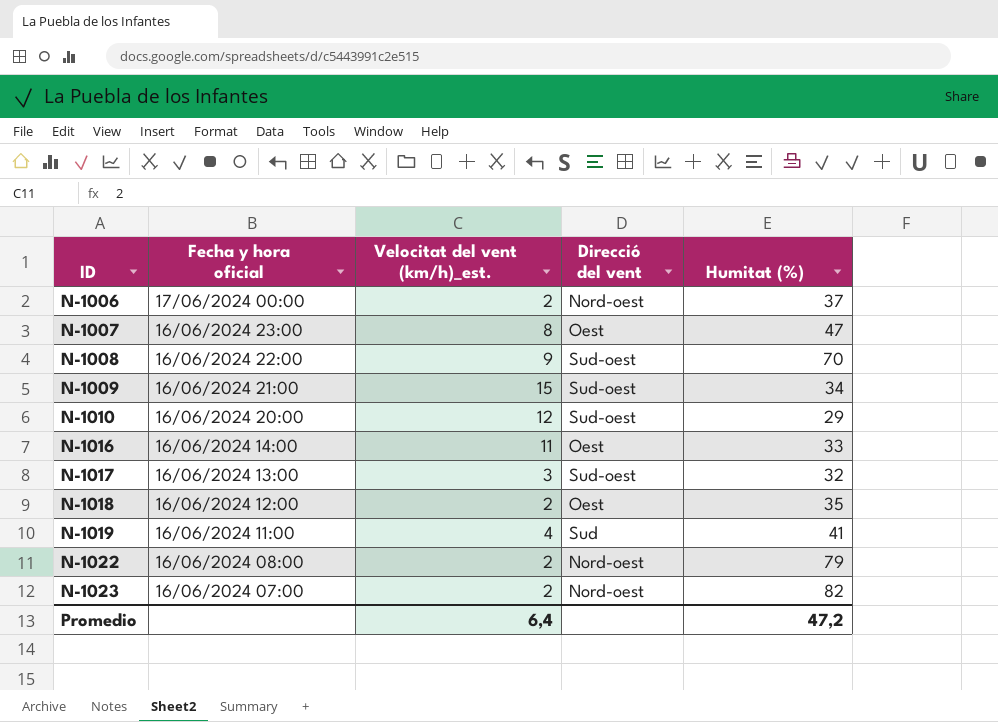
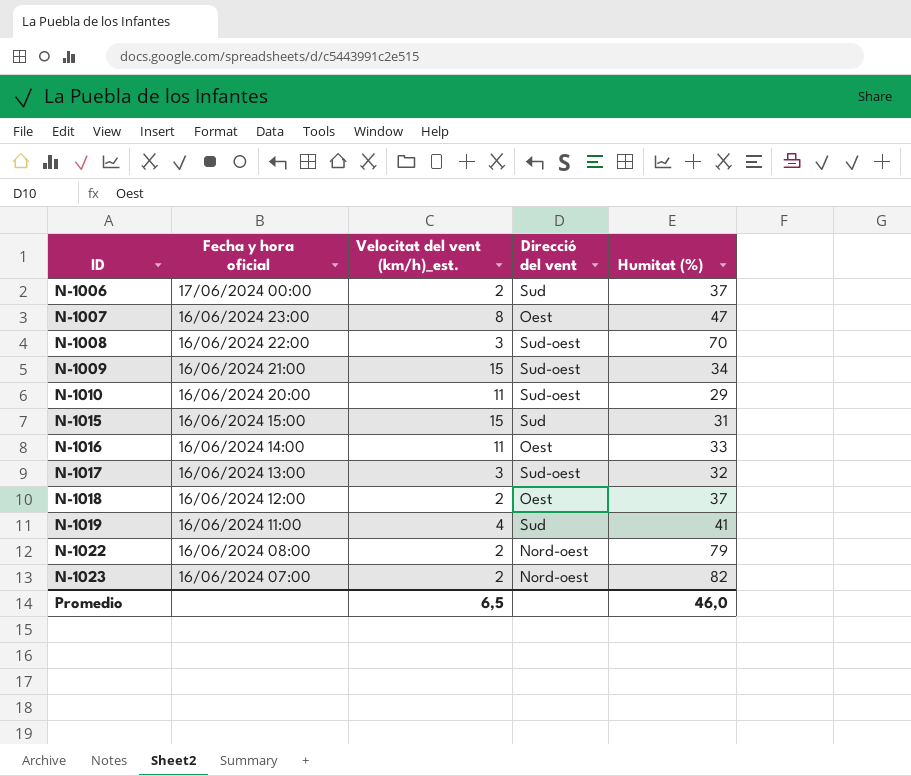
N-1006 | Direcció del vent: Nord-oest -> Sud
N-1008 | Velocitat del vent (km/h)_est.: 9 -> 3
N-1010 | Velocitat del vent (km/h)_est.: 12 -> 11
row N-1015: none -> 16/06/2024 15:00 | 15 | Sud | 31
N-1018 | Humitat (%): 35 -> 37
Promedio | Velocitat del vent (km/h)_est.: 6,4 -> 6,5
Promedio | Humitat (%): 47,2 -> 46,0

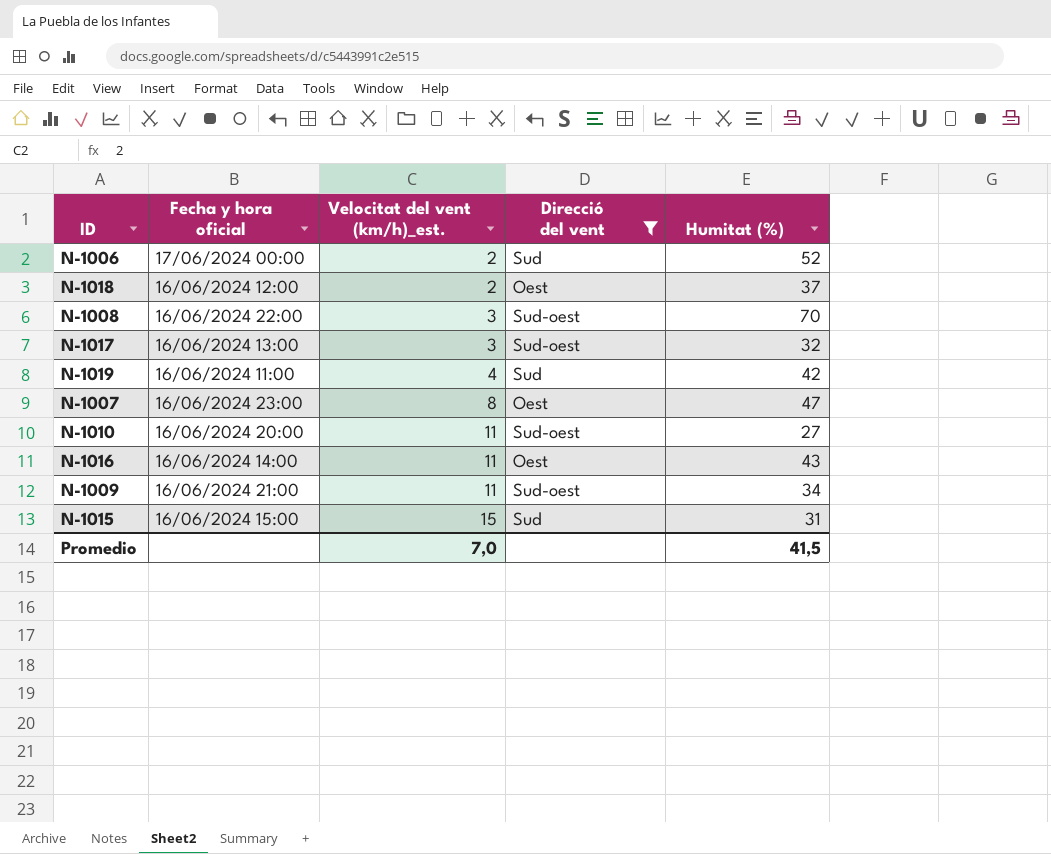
filter: none -> Direcció del vent != Nord-oest
row order: ID ascending -> Velocitat del vent (km/h)_est. ascending
N-1006 | Humitat (%): 37 -> 52
N-1019 | Humitat (%): 41 -> 42
N-1010 | Humitat (%): 29 -> 27
N-1016 | Humitat (%): 33 -> 43
N-1009 | Velocitat del vent (km/h)_est.: 15 -> 11
Promedio | Velocitat del vent (km/h)_est.: 6,5 -> 7,0
Promedio | Humitat (%): 46,0 -> 41,5

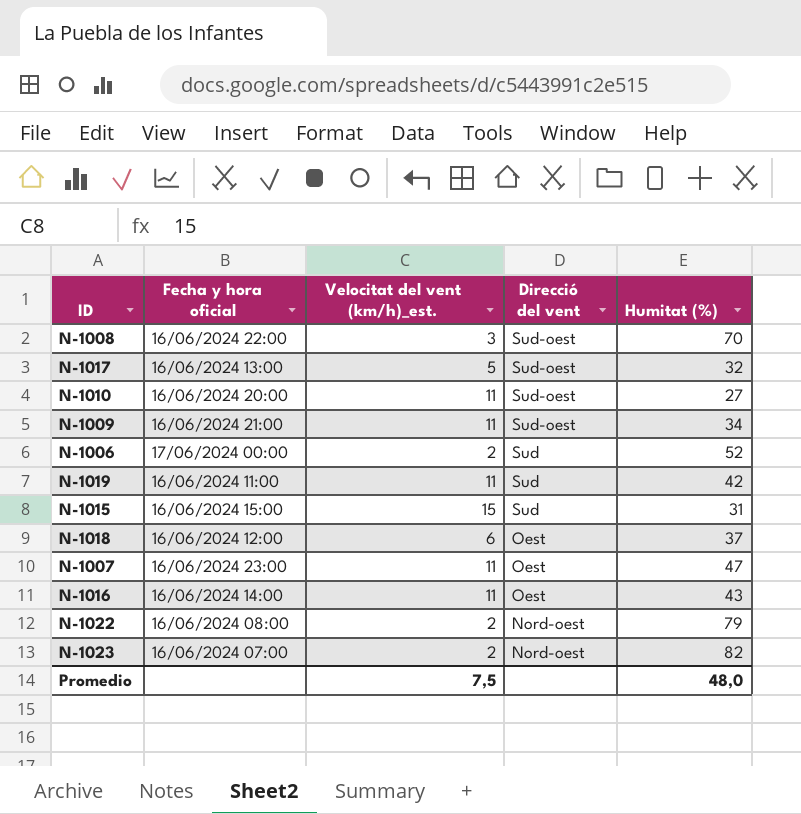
filter: Direcció del vent != Nord-oest -> none
row order: Velocitat del vent (km/h)_est. ascending -> Direcció del vent descending
N-1017 | Velocitat del vent (km/h)_est.: 3 -> 5
N-1019 | Velocitat del vent (km/h)_est.: 4 -> 11
N-1018 | Velocitat del vent (km/h)_est.: 2 -> 6
N-1007 | Velocitat del vent (km/h)_est.: 8 -> 11
Promedio | Velocitat del vent (km/h)_est.: 7,0 -> 7,5
Promedio | Humitat (%): 41,5 -> 48,0

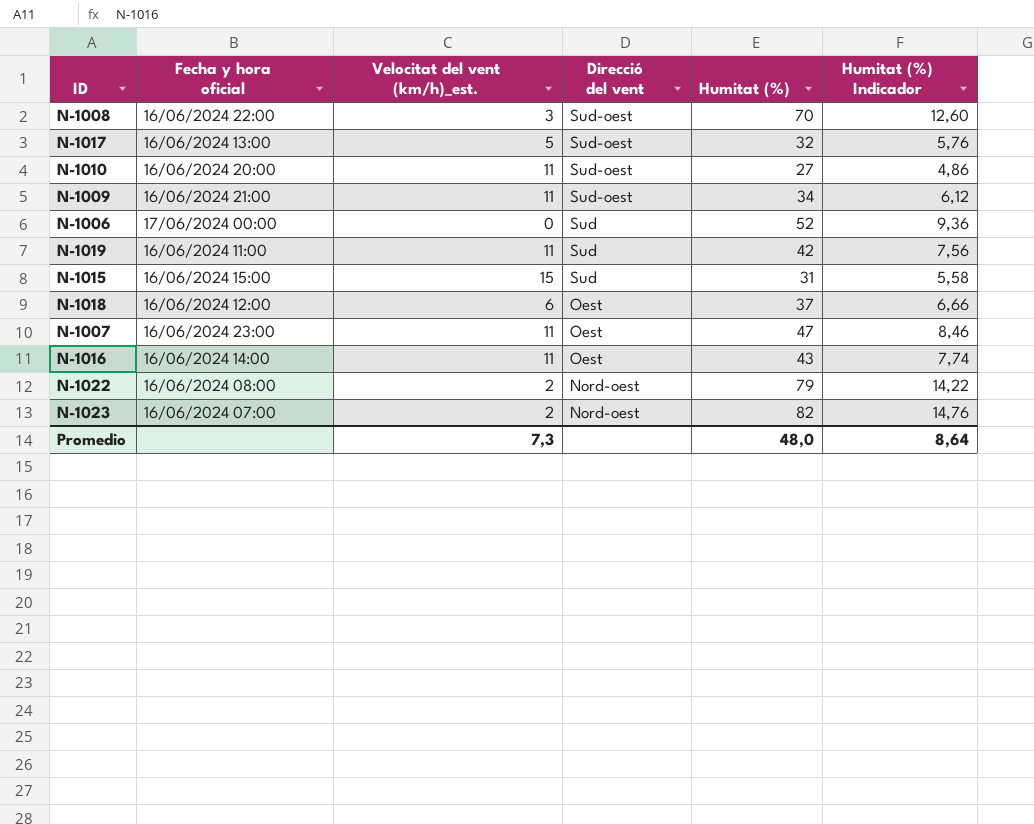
column Humitat (%) Indicador | formula: none -> [Humitat (%)] * 0,18
N-1006 | Velocitat del vent (km/h)_est.: 2 -> 0
Promedio | Velocitat del vent (km/h)_est.: 7,5 -> 7,3

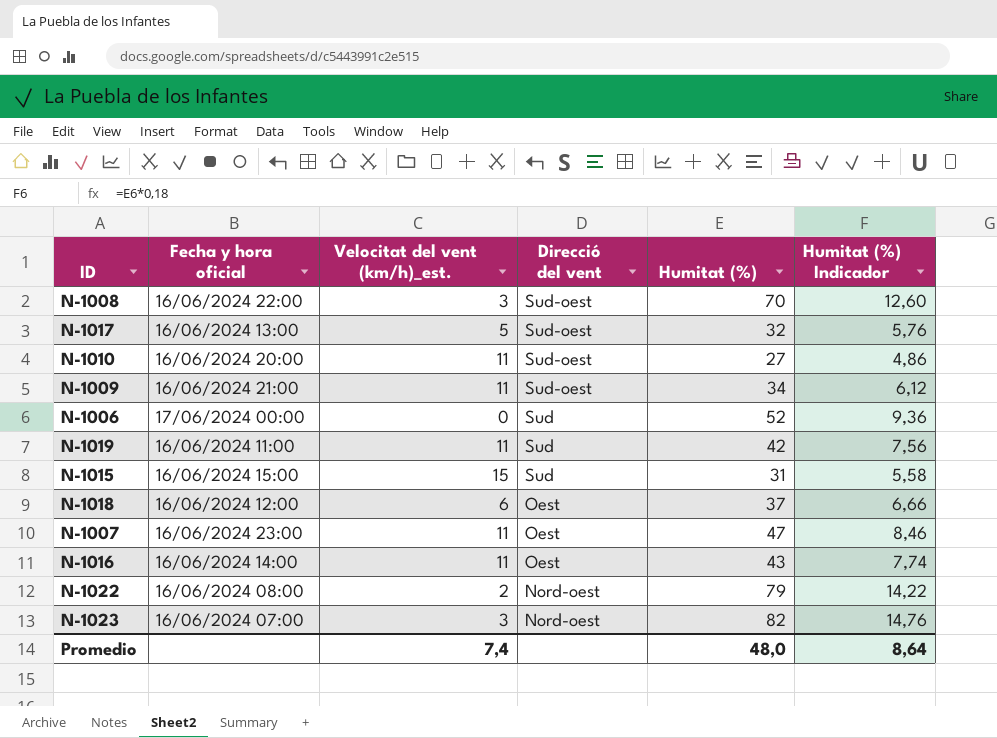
N-1023 | Velocitat del vent (km/h)_est.: 2 -> 3
Promedio | Velocitat del vent (km/h)_est.: 7,3 -> 7,4

